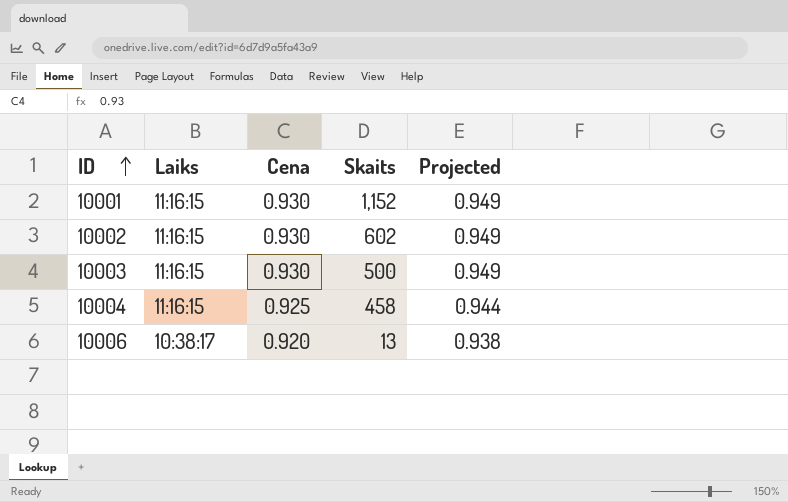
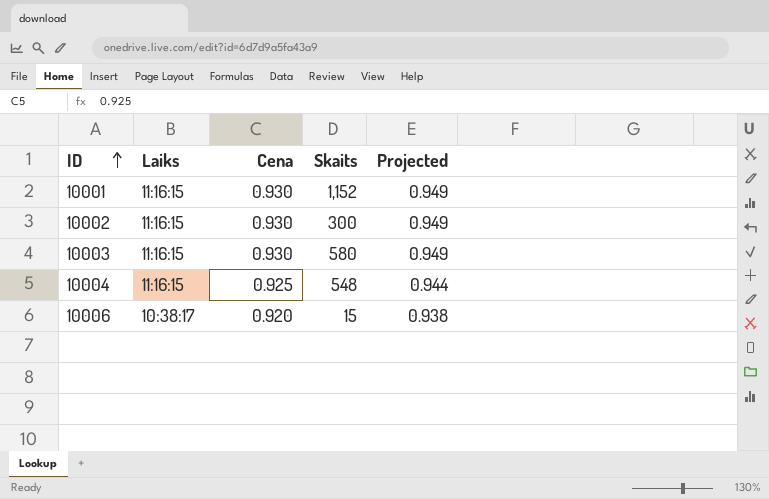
10002 | Skaits: 602 -> 300
10003 | Skaits: 500 -> 580
10004 | Skaits: 458 -> 548
10006 | Skaits: 13 -> 15

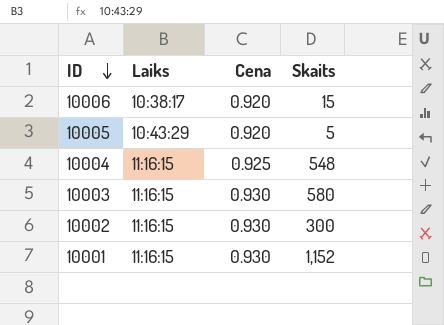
row order: ID ascending -> ID descending
column Projected | formula: [Cena] * 1.02 -> none
row 10005: none -> 10:43:29 | 0.920 | 5

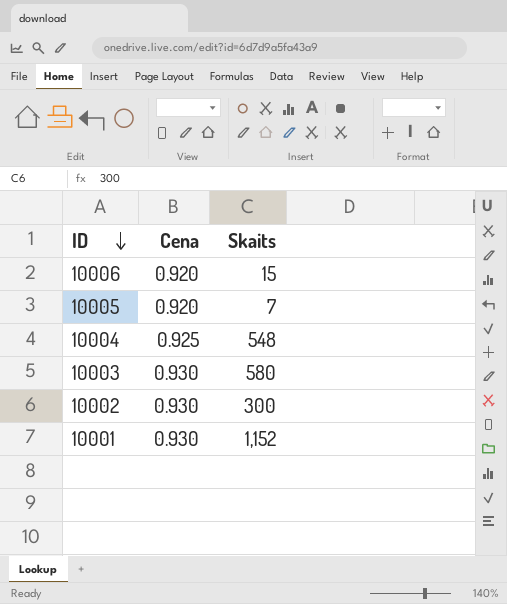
column Laiks | position: 2 -> none
10005 | Skaits: 5 -> 7

